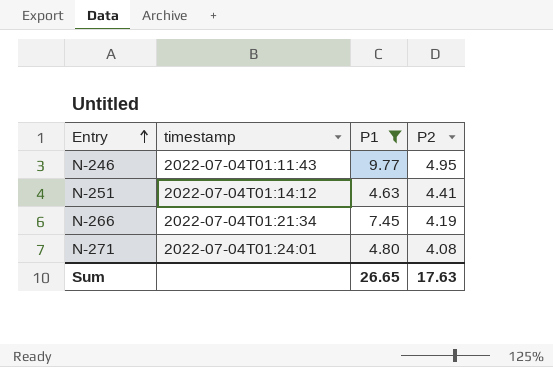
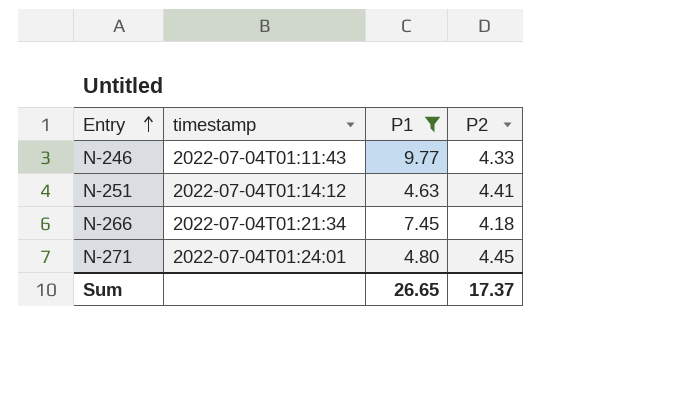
N-246 | P2: 4.95 -> 4.33
N-266 | P2: 4.19 -> 4.18
N-271 | P2: 4.08 -> 4.45
Sum | P2: 17.63 -> 17.37

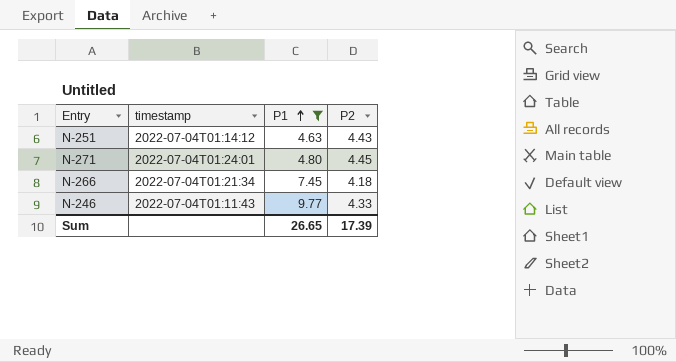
row order: Entry ascending -> P1 ascending
N-251 | P2: 4.41 -> 4.43
Sum | P2: 17.37 -> 17.39

